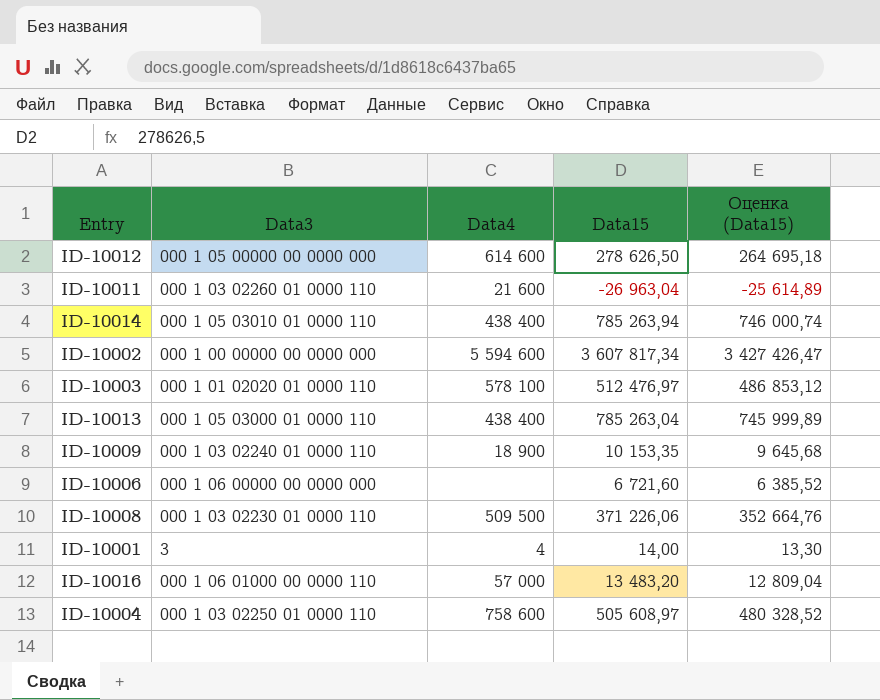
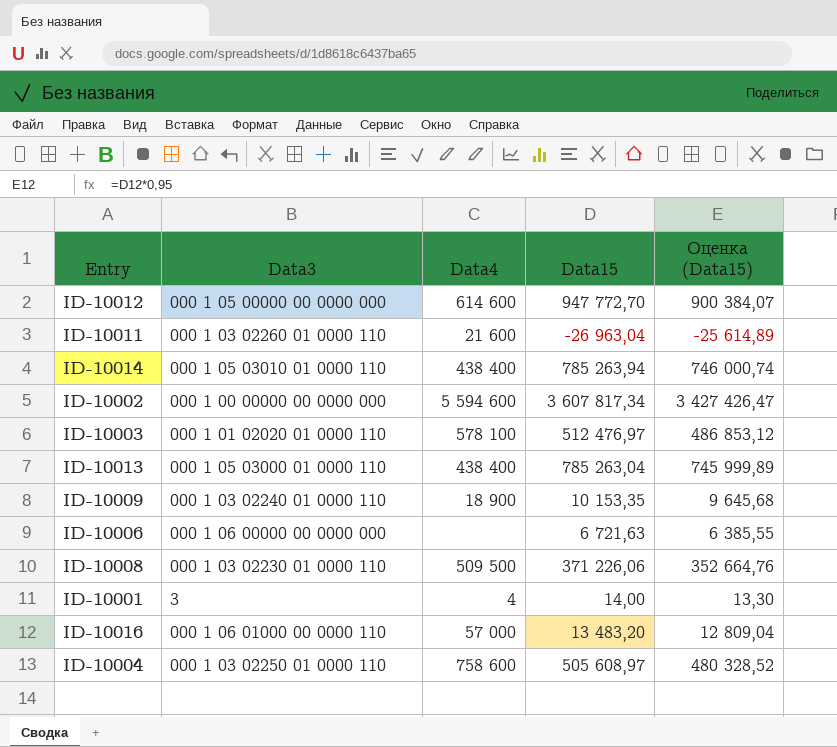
ID-10012 | Data15: 278 626,50 -> 947 772,70
ID-10012 | Оценка (Data15): 264 695,18 -> 900 384,07
ID-10006 | Data15: 6 721,60 -> 6 721,63
ID-10006 | Оценка (Data15): 6 385,52 -> 6 385,55

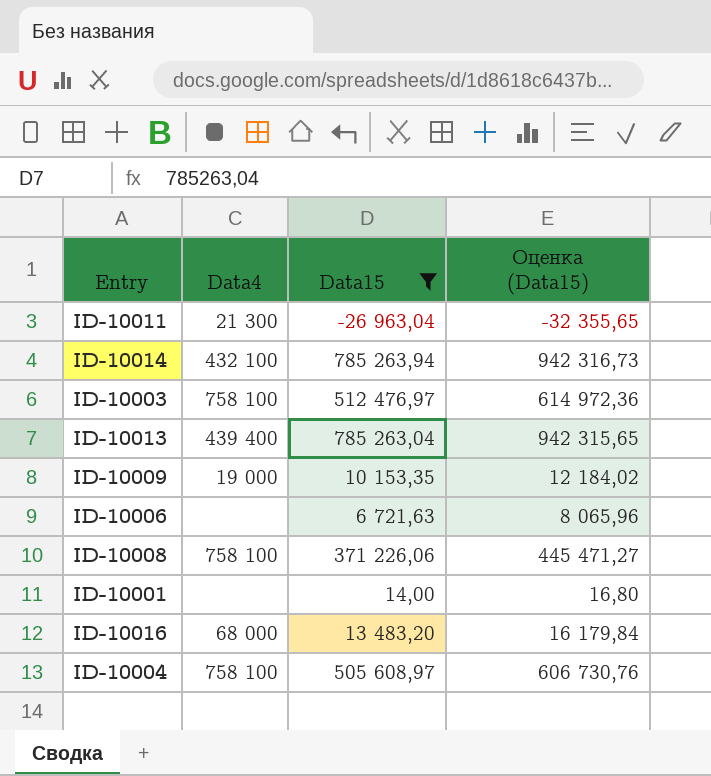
filter: none -> Data15 <= 785 263,94
column Data3 | position: 2 -> none
column Оценка (Data15) | formula: [Data15] * 0,95 -> [Data15] * 1,2
ID-10011 | Data4: 21 600 -> 21 300
ID-10014 | Data4: 438 400 -> 432 100
ID-10003 | Data4: 578 100 -> 758 100
ID-10013 | Data4: 438 400 -> 439 400
ID-10009 | Data4: 18 900 -> 19 000
ID-10008 | Data4: 509 500 -> 758 100
ID-10001 | Data4: 4 -> none
ID-10016 | Data4: 57 000 -> 68 000
ID-10004 | Data4: 758 600 -> 758 100

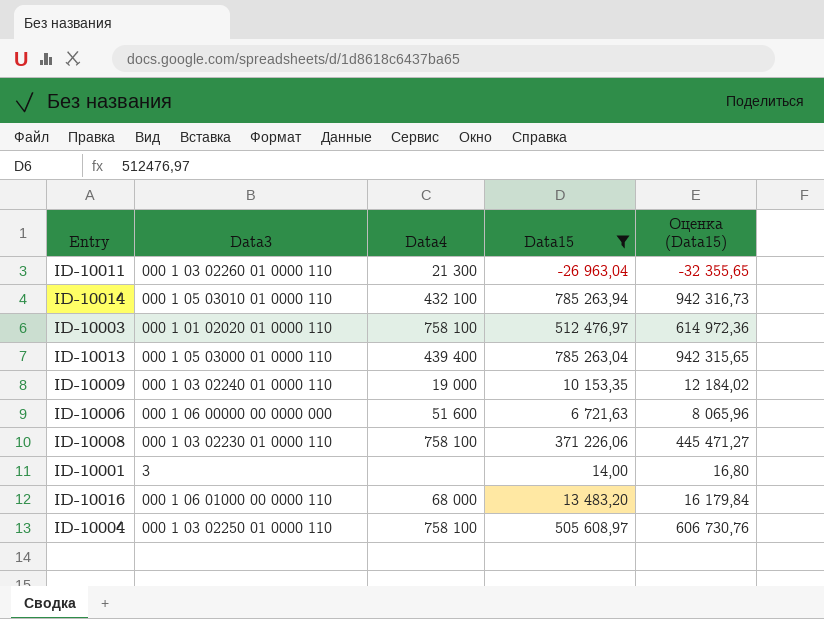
column Data3 | position: none -> 2
ID-10006 | Data4: none -> 51 600

